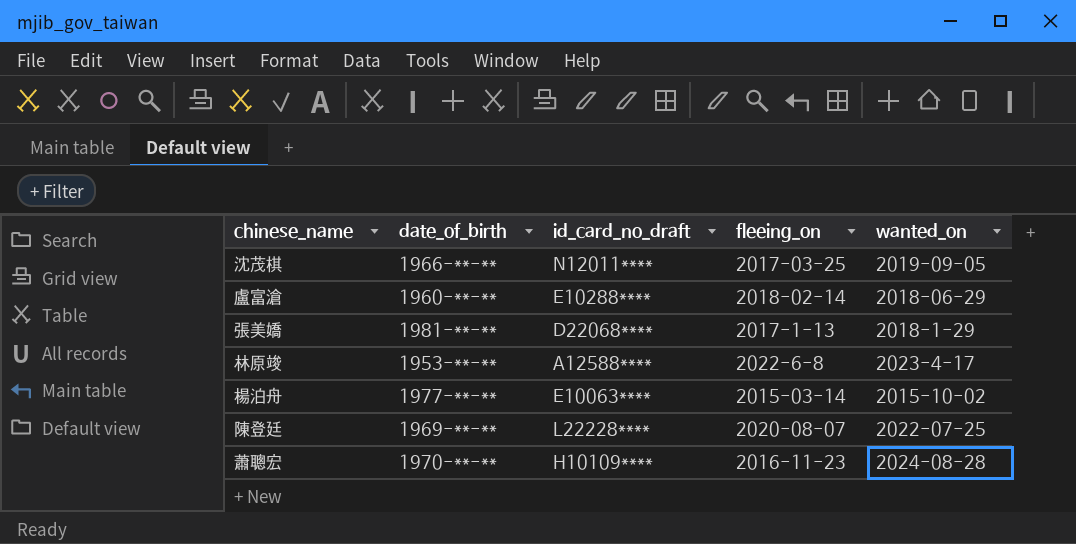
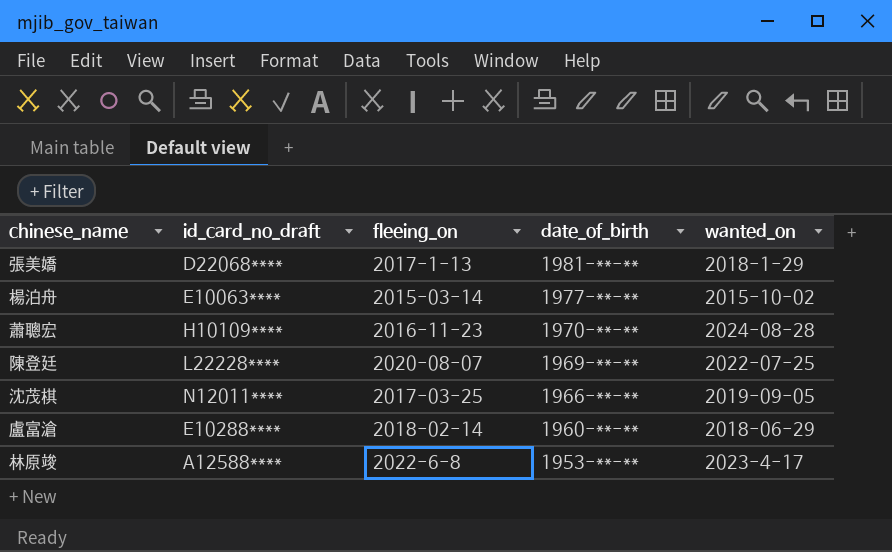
row order: none -> date_of_birth descending
column date_of_birth | position: 2 -> 4

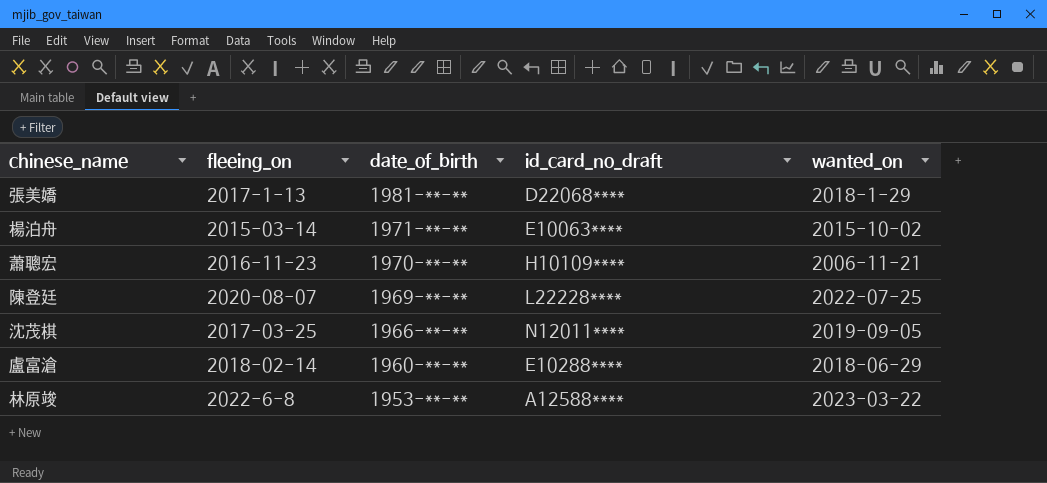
column id_card_no_draft | position: 2 -> 4
楊泊舟 | date_of_birth: 1977-**-** -> 1971-**-**
蕭聰宏 | wanted_on: 2024-08-28 -> 2006-11-21
林原竣 | wanted_on: 2023-4-17 -> 2023-03-22

